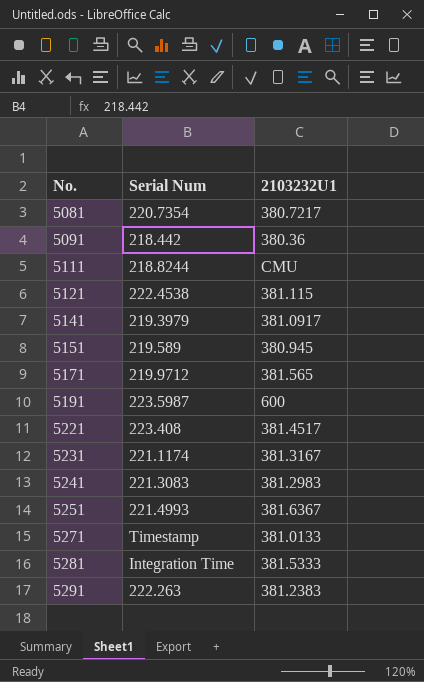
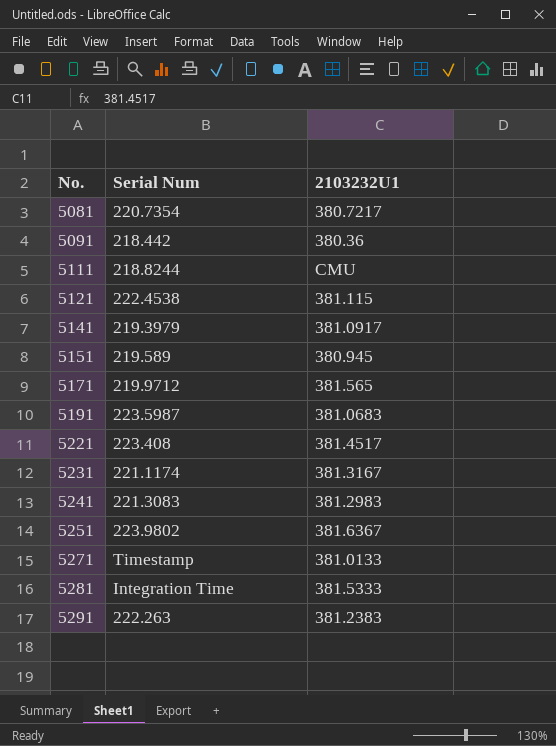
5191 | 2103232U1: 600 -> 381.0683
5251 | Serial Num: 221.4993 -> 223.9802

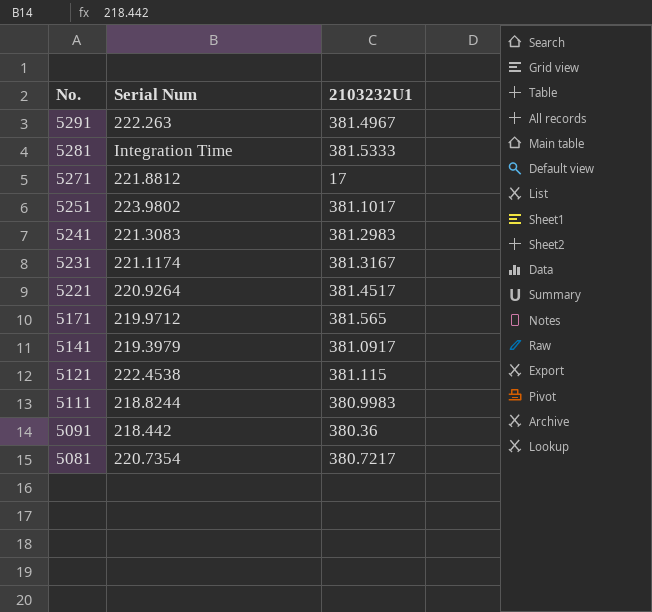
row order: No. ascending -> No. descending
row 5151: 219.589 | 380.945 -> none
row 5191: 223.5987 | 381.0683 -> none
5291 | 2103232U1: 381.2383 -> 381.4967
5271 | Serial Num: Timestamp -> 221.8812
5271 | 2103232U1: 381.0133 -> 17
5251 | 2103232U1: 381.6367 -> 381.1017
5221 | Serial Num: 223.408 -> 220.9264
5111 | 2103232U1: CMU -> 380.9983

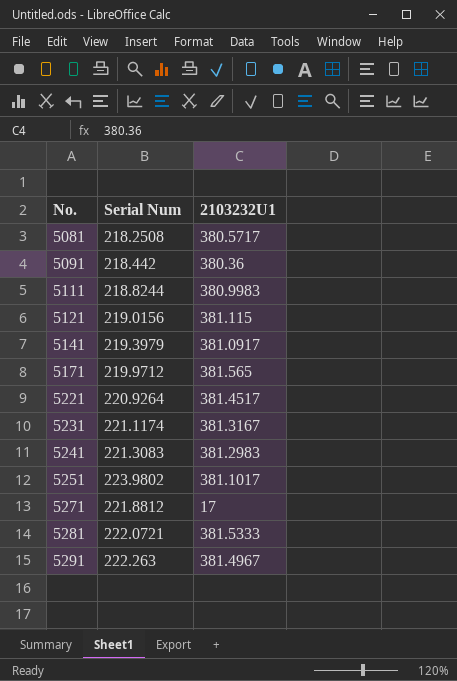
row order: No. descending -> No. ascending
5081 | Serial Num: 220.7354 -> 218.2508
5081 | 2103232U1: 380.7217 -> 380.5717
5121 | Serial Num: 222.4538 -> 219.0156
5281 | Serial Num: Integration Time -> 222.0721

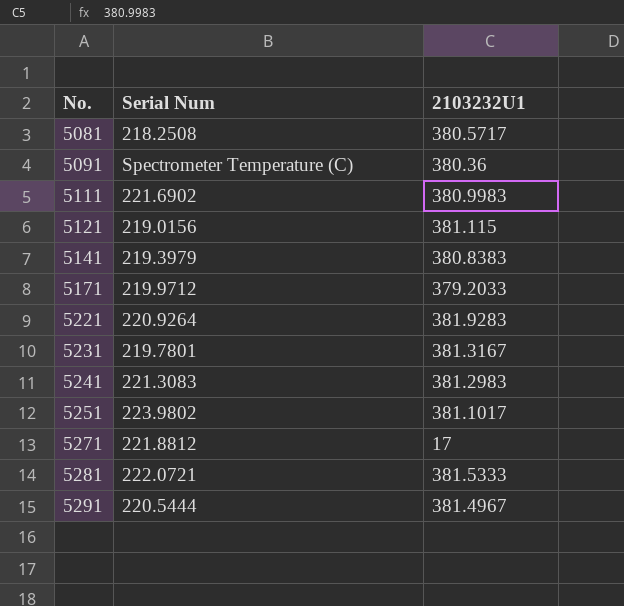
5091 | Serial Num: 218.442 -> Spectrometer Temperature (C)
5111 | Serial Num: 218.8244 -> 221.6902
5141 | 2103232U1: 381.0917 -> 380.8383
5171 | 2103232U1: 381.565 -> 379.2033
5221 | 2103232U1: 381.4517 -> 381.9283
5231 | Serial Num: 221.1174 -> 219.7801
5291 | Serial Num: 222.263 -> 220.5444

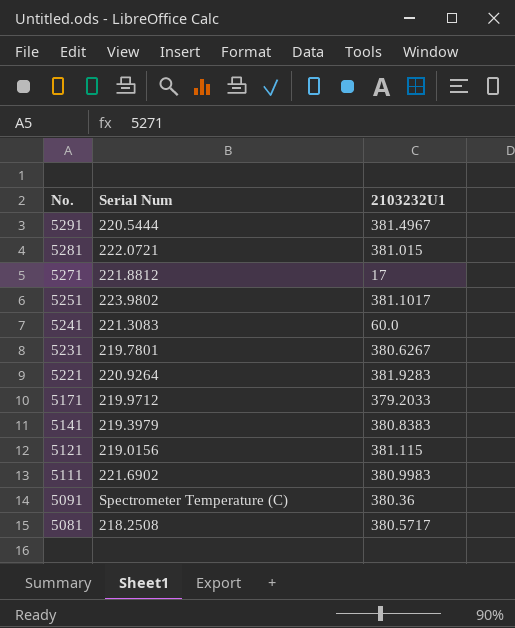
row order: No. ascending -> No. descending
5281 | 2103232U1: 381.5333 -> 381.015
5241 | 2103232U1: 381.2983 -> 60.0
5231 | 2103232U1: 381.3167 -> 380.6267

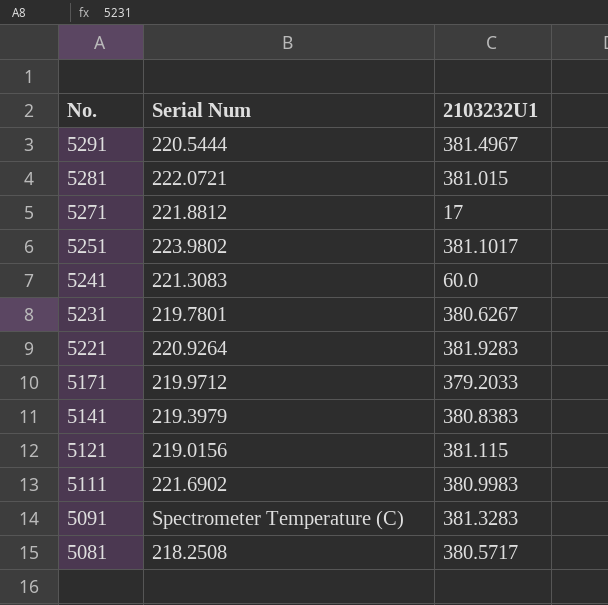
5091 | 2103232U1: 380.36 -> 381.3283

